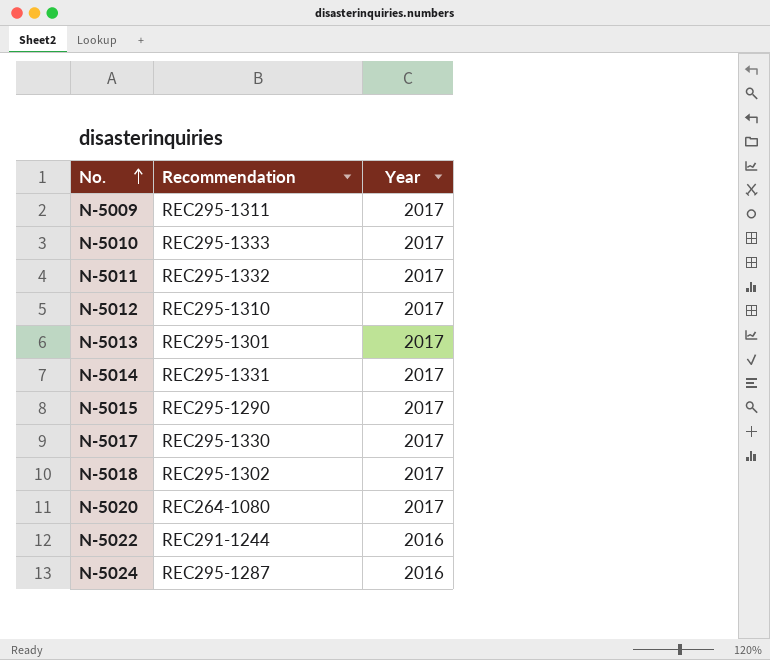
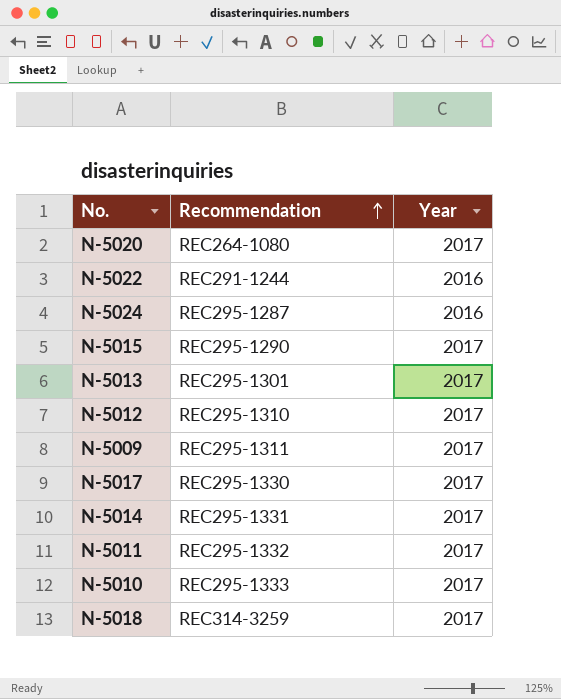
row order: No. ascending -> Recommendation ascending
N-5018 | Recommendation: REC295-1302 -> REC314-3259

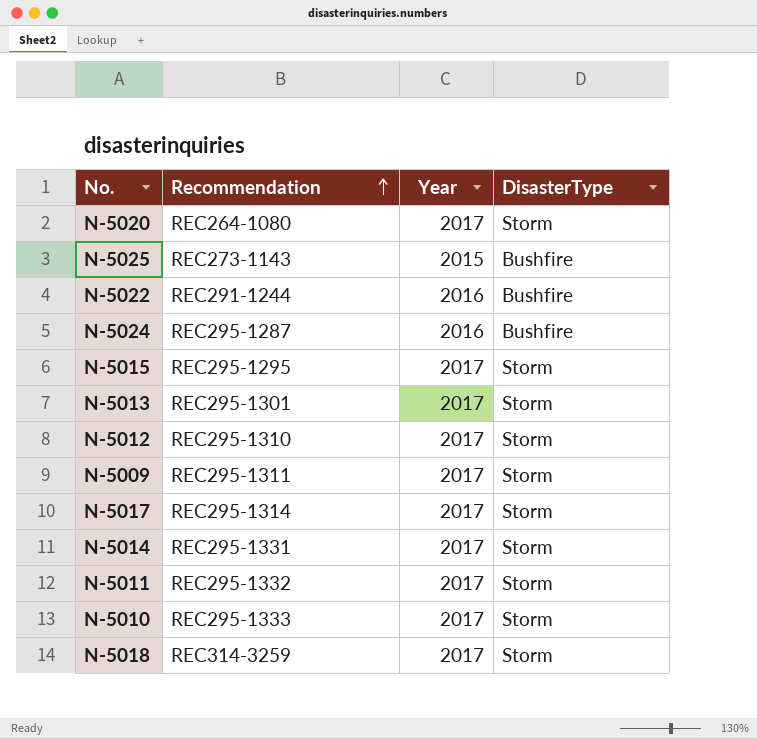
column DisasterType | position: none -> 4
row N-5025: none -> REC273-1143 | 2015 | Bushfire
N-5015 | Recommendation: REC295-1290 -> REC295-1295
N-5017 | Recommendation: REC295-1330 -> REC295-1314

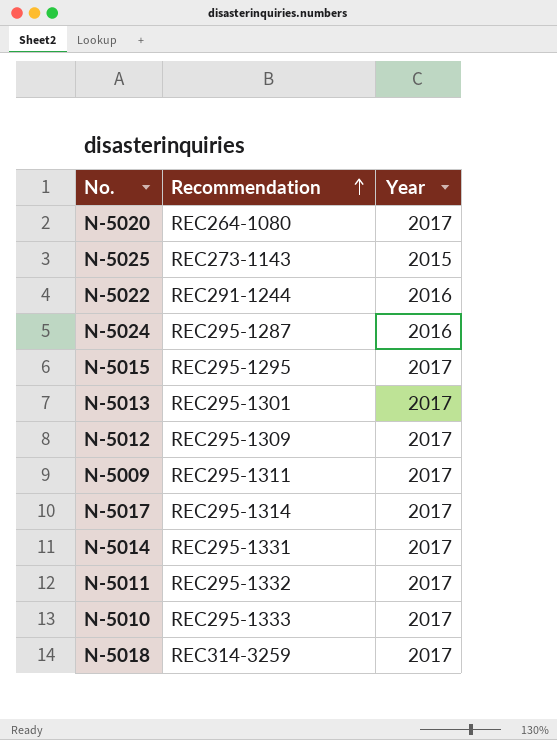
column DisasterType | position: 4 -> none
N-5012 | Recommendation: REC295-1310 -> REC295-1309

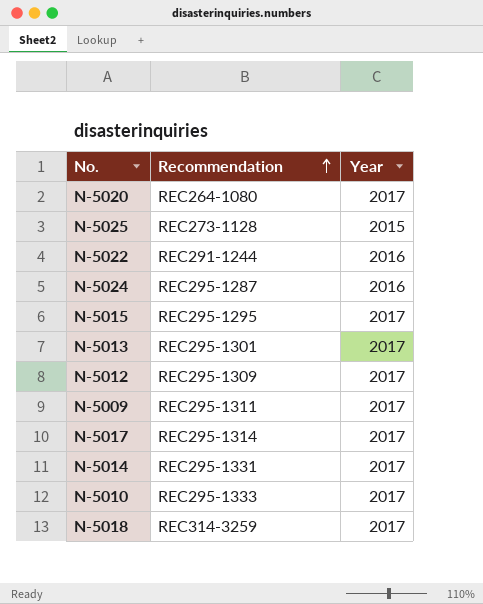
row N-5011: REC295-1332 | 2017 -> none
N-5025 | Recommendation: REC273-1143 -> REC273-1128

